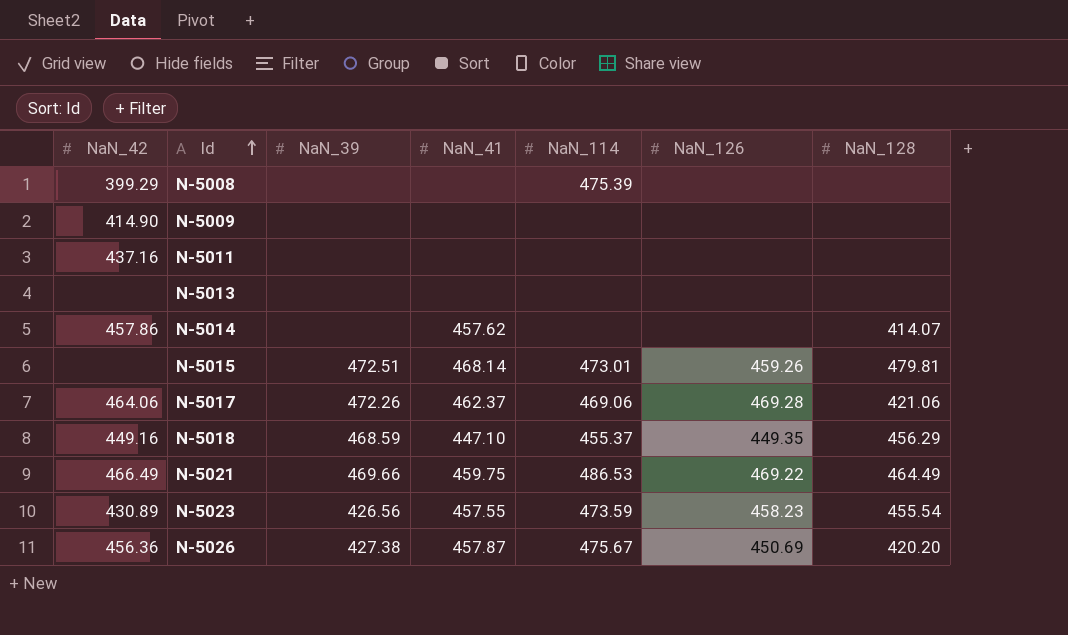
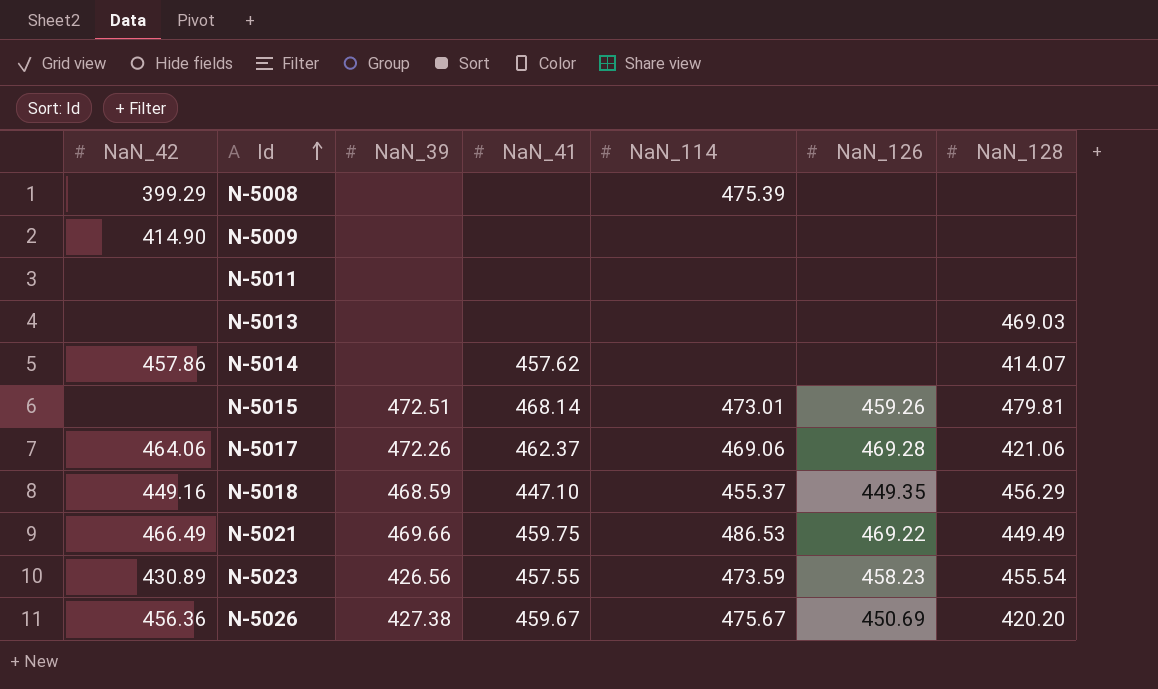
N-5011 | NaN_42: 437.16 -> none
N-5013 | NaN_128: none -> 469.03
N-5021 | NaN_128: 464.49 -> 449.49
N-5026 | NaN_41: 457.87 -> 459.67

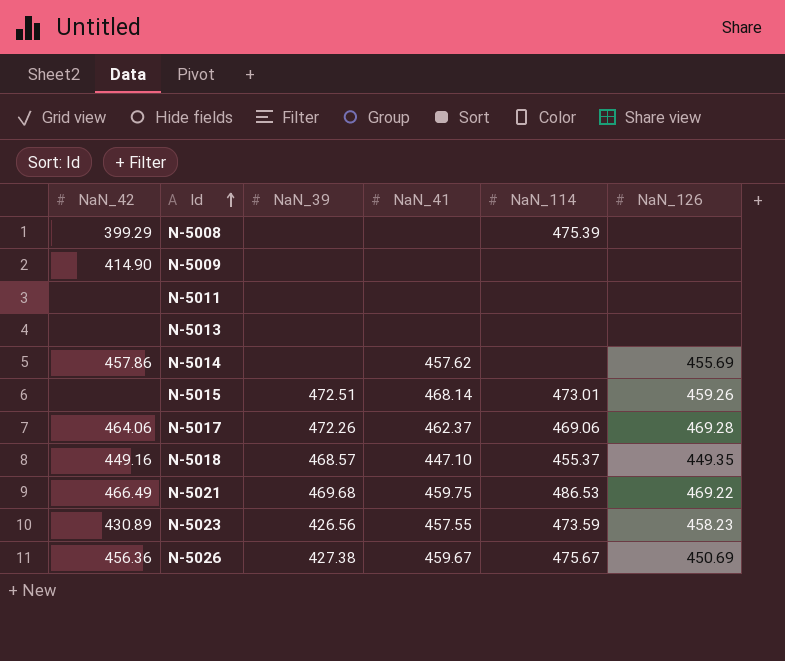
column NaN_128 | position: 7 -> none
N-5014 | NaN_126: none -> 455.69
N-5018 | NaN_39: 468.59 -> 468.57
N-5021 | NaN_39: 469.66 -> 469.68

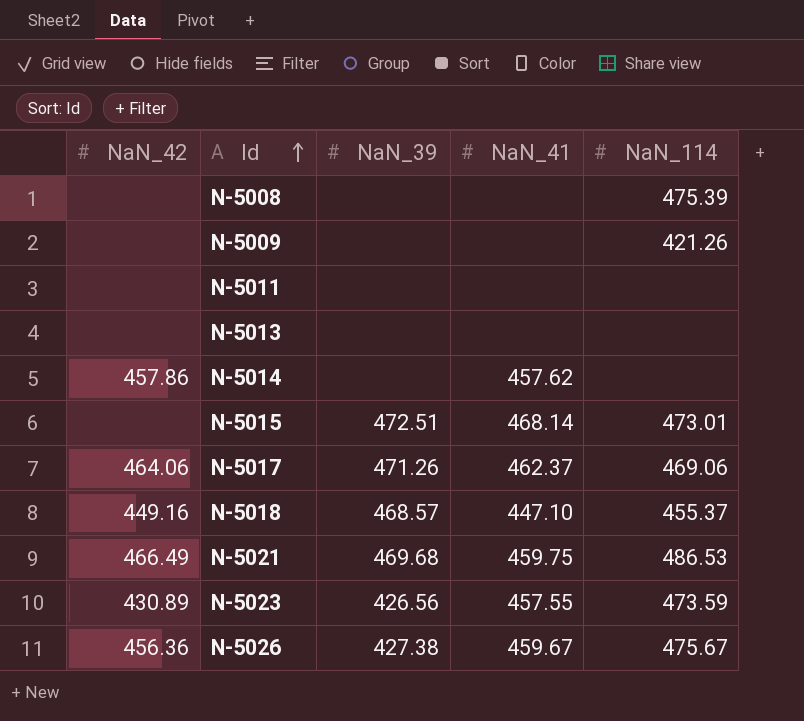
column NaN_126 | position: 6 -> none
N-5008 | NaN_42: 399.29 -> none
N-5009 | NaN_42: 414.90 -> none
N-5009 | NaN_114: none -> 421.26
N-5017 | NaN_39: 472.26 -> 471.26

